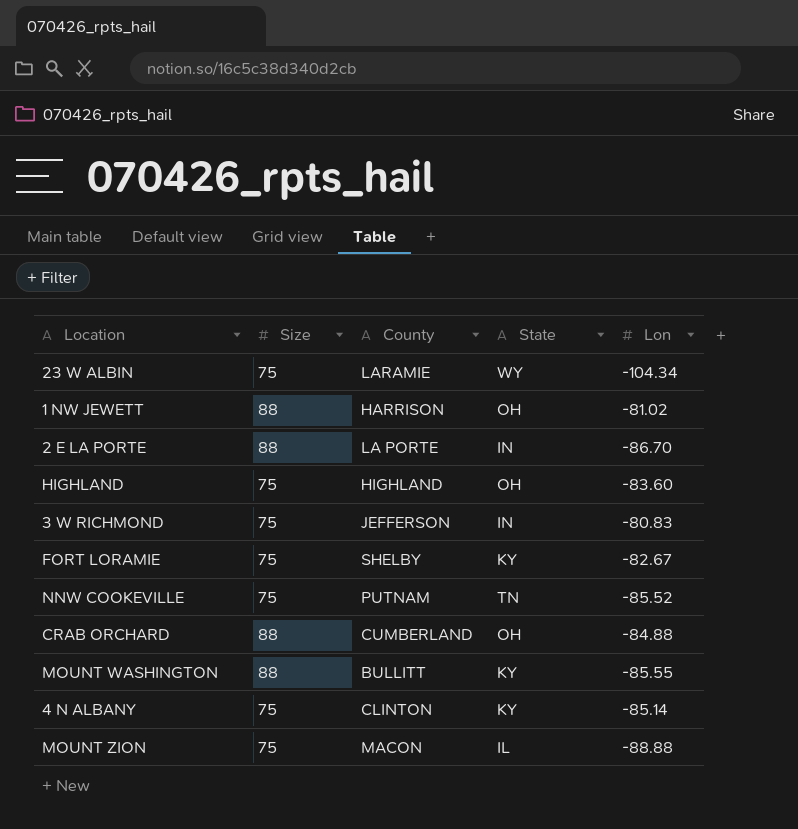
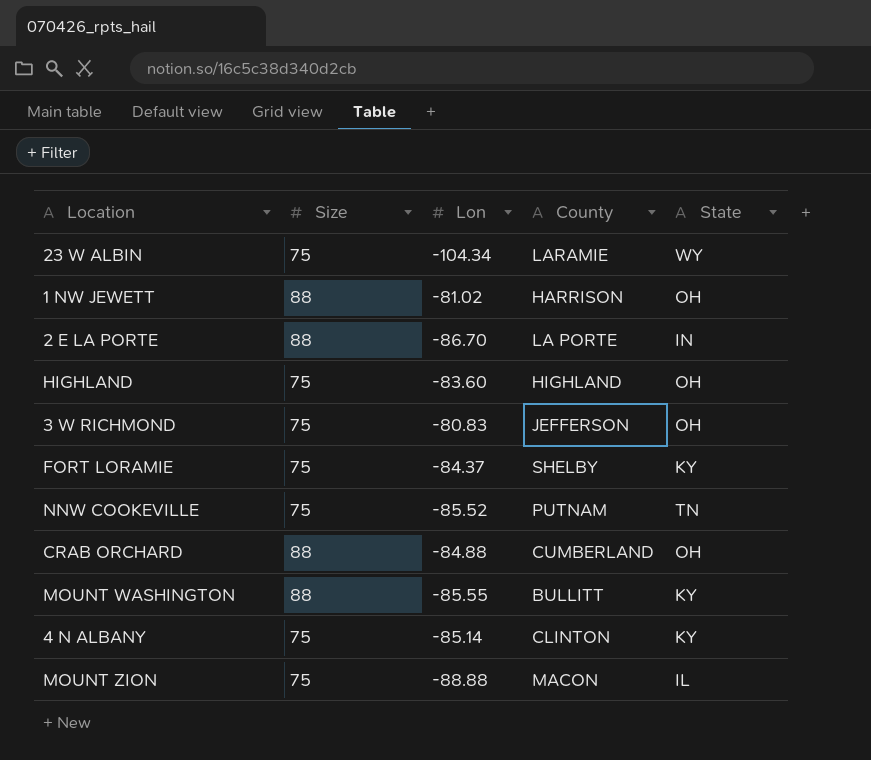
column Lon | position: 5 -> 3
3 W RICHMOND | State: IN -> OH
FORT LORAMIE | Lon: -82.67 -> -84.37

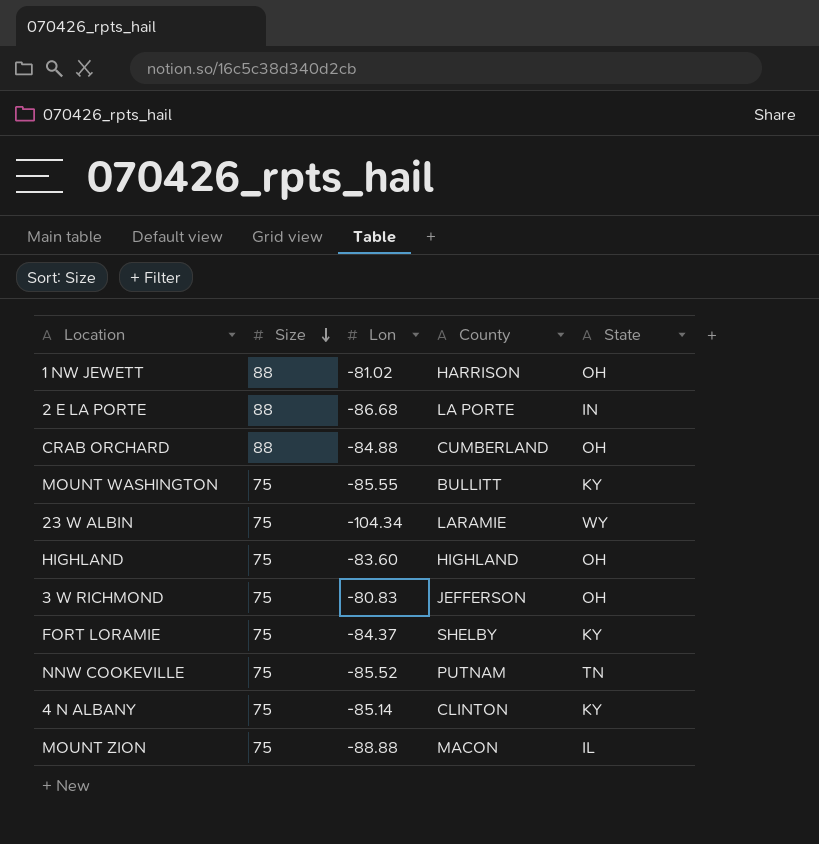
row order: none -> Size descending
2 E LA PORTE | Lon: -86.70 -> -86.68
MOUNT WASHINGTON | Size: 88 -> 75

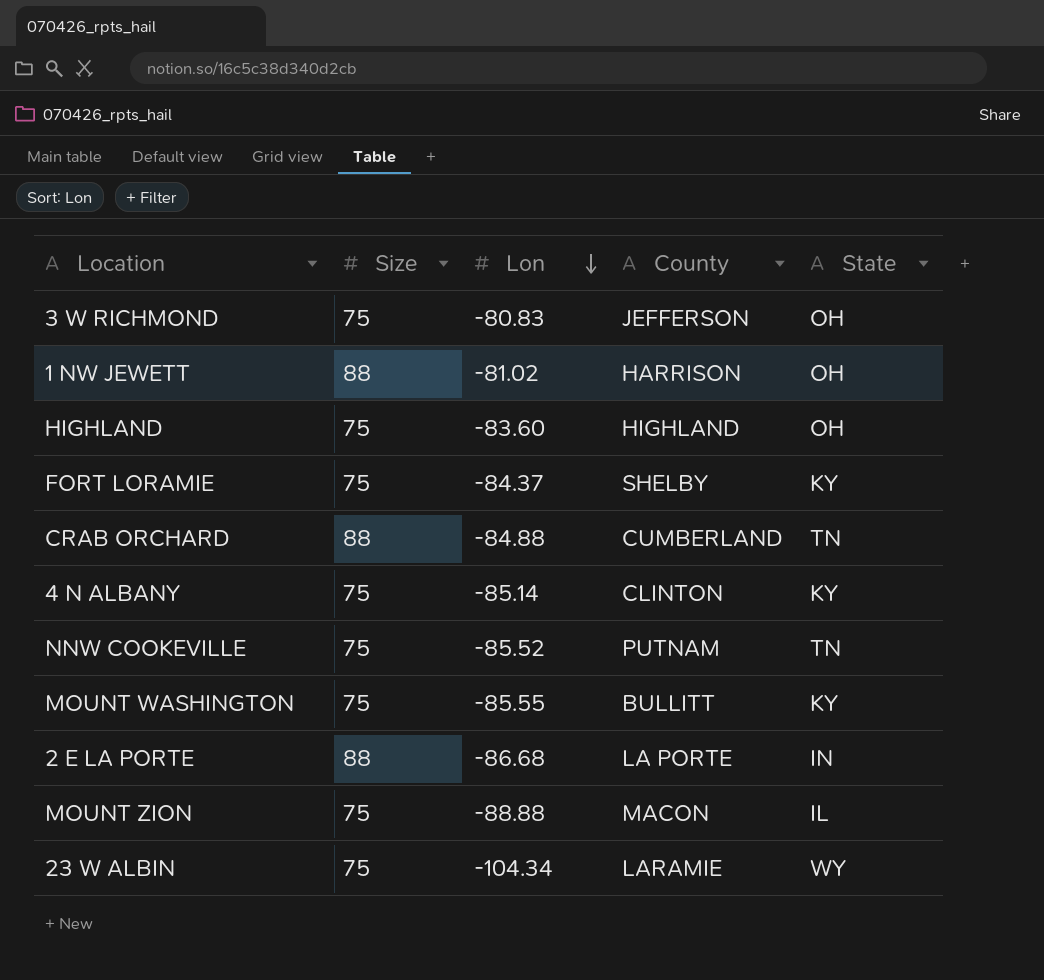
row order: Size descending -> Lon descending
CRAB ORCHARD | State: OH -> TN

